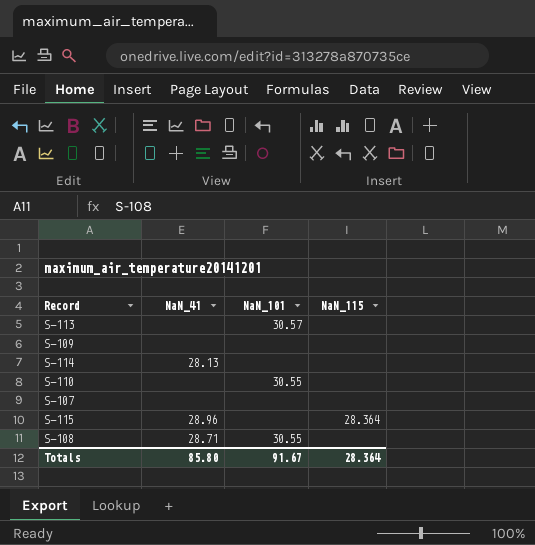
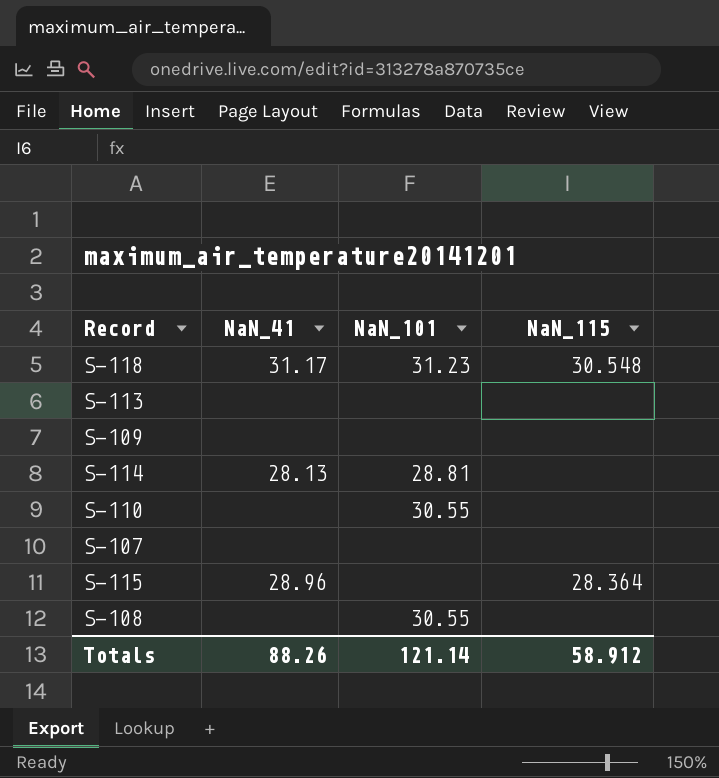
row S-118: none -> 31.17 | 31.23 | 30.548
S-113 | NaN_101: 30.57 -> none
S-114 | NaN_101: none -> 28.81
S-108 | NaN_41: 28.71 -> none
Totals | NaN_41: 85.80 -> 88.26
Totals | NaN_101: 91.67 -> 121.14
Totals | NaN_115: 28.364 -> 58.912

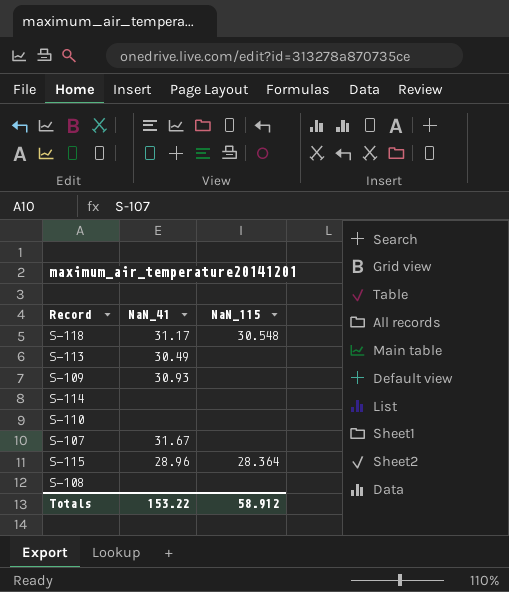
column NaN_101 | position: 3 -> none
S-113 | NaN_41: none -> 30.49
S-109 | NaN_41: none -> 30.93
S-114 | NaN_41: 28.13 -> none
S-107 | NaN_41: none -> 31.67
Totals | NaN_41: 88.26 -> 153.22

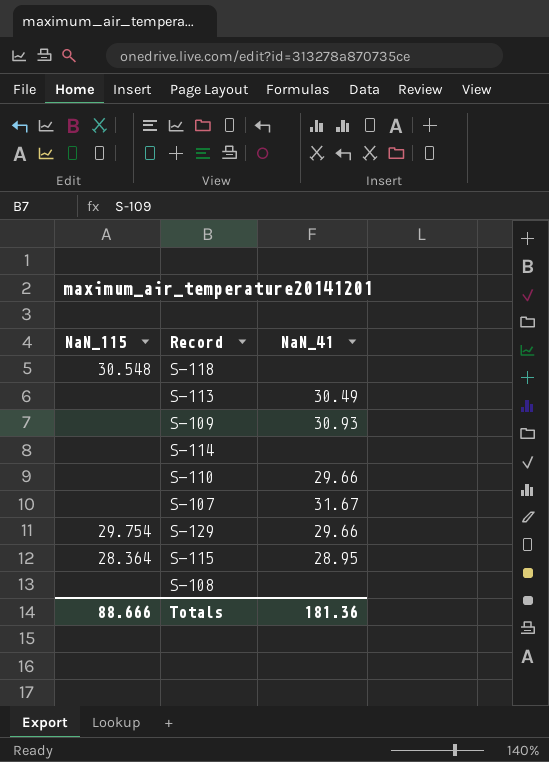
column NaN_115 | position: 3 -> 1
S-118 | NaN_41: 31.17 -> none
S-110 | NaN_41: none -> 29.66
row S-129: none -> 29.754 | 29.66
S-115 | NaN_41: 28.96 -> 28.95
Totals | NaN_115: 58.912 -> 88.666
Totals | NaN_41: 153.22 -> 181.36

